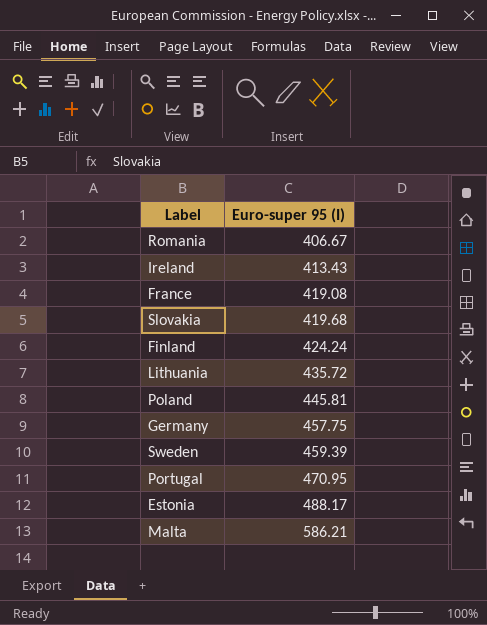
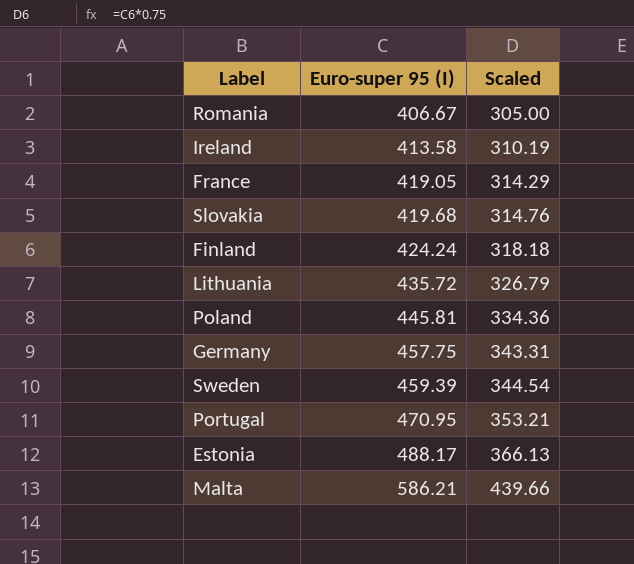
column Scaled | formula: none -> [Euro-super 95 (I)] * 0.75
Ireland | Euro-super 95 (I): 413.43 -> 413.58
France | Euro-super 95 (I): 419.08 -> 419.05

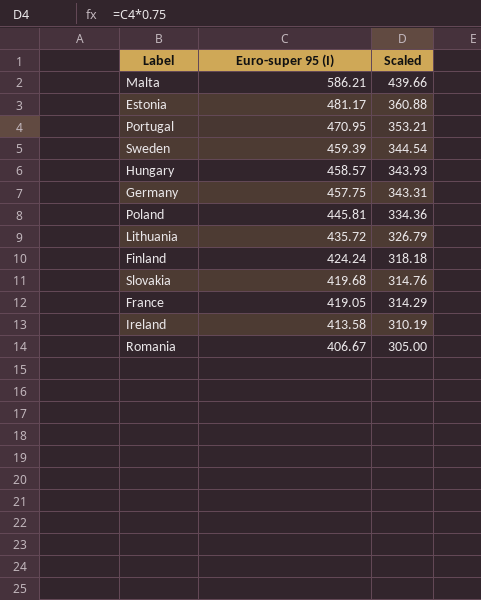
row order: Euro-super 95 (I) ascending -> Euro-super 95 (I) descending
Estonia | Euro-super 95 (I): 488.17 -> 481.17
Estonia | Scaled: 366.13 -> 360.88
row Hungary: none -> 458.57 | 343.93

